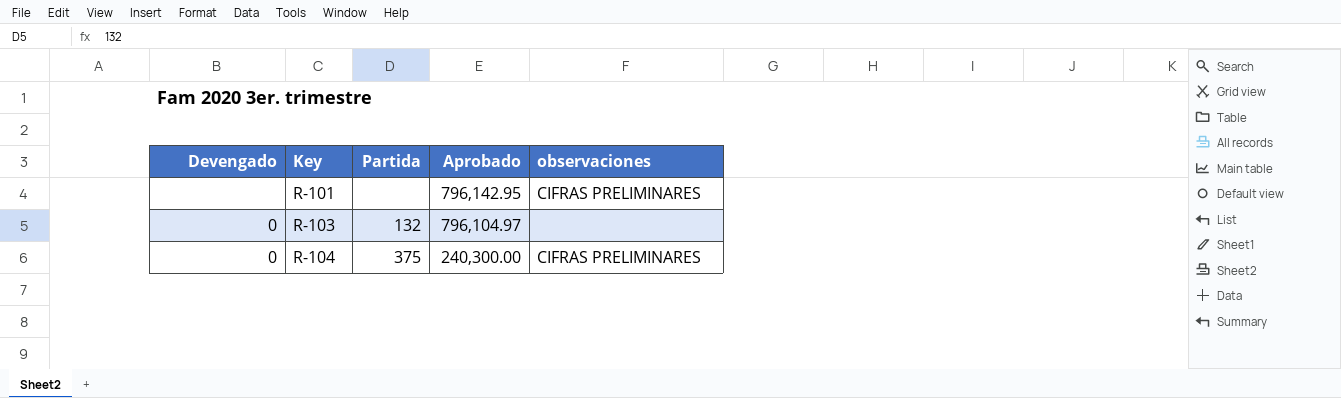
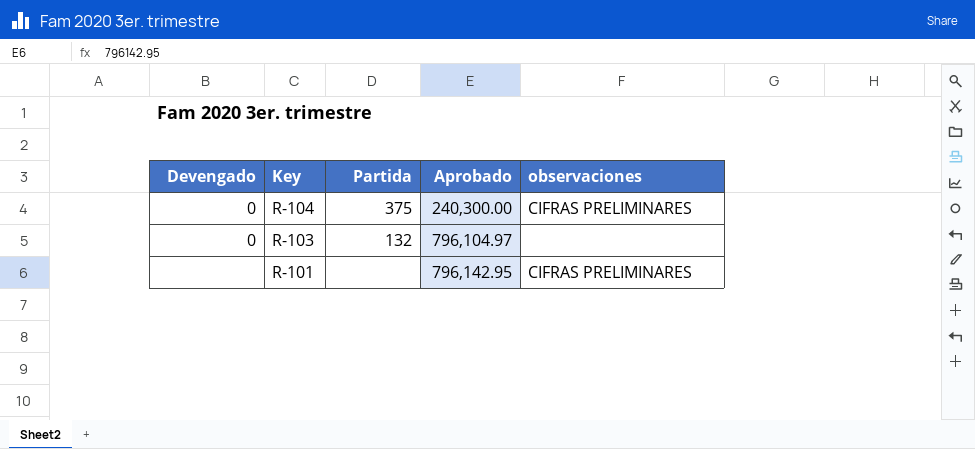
row order: Key ascending -> Key descending

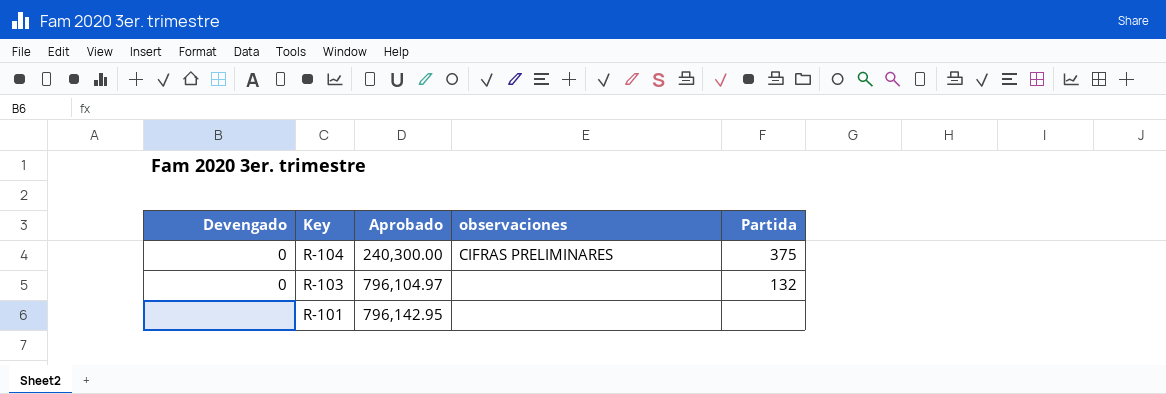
column Partida | position: 3 -> 5
R-101 | observaciones: CIFRAS PRELIMINARES -> none

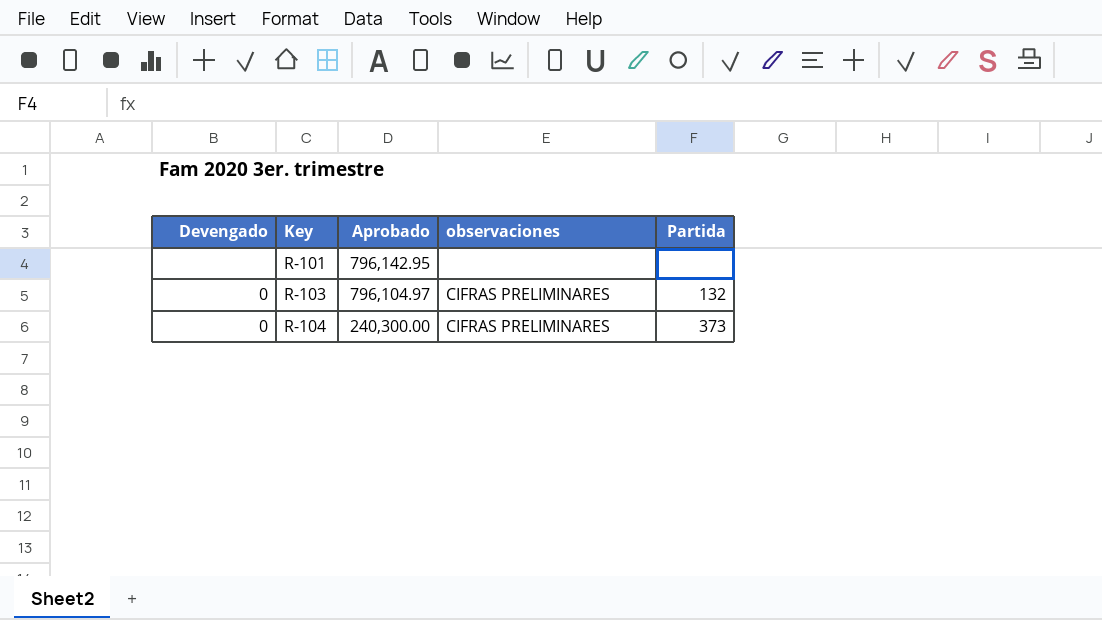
row order: Key descending -> Key ascending
R-103 | observaciones: none -> CIFRAS PRELIMINARES
R-104 | Partida: 375 -> 373

